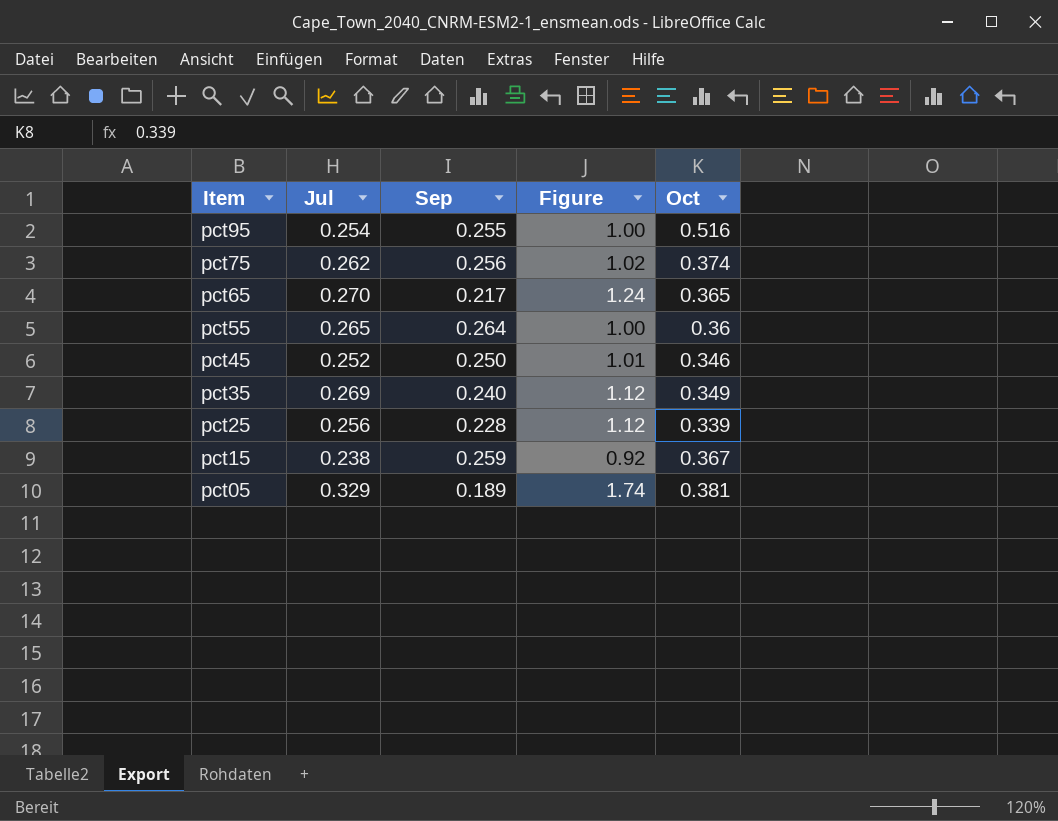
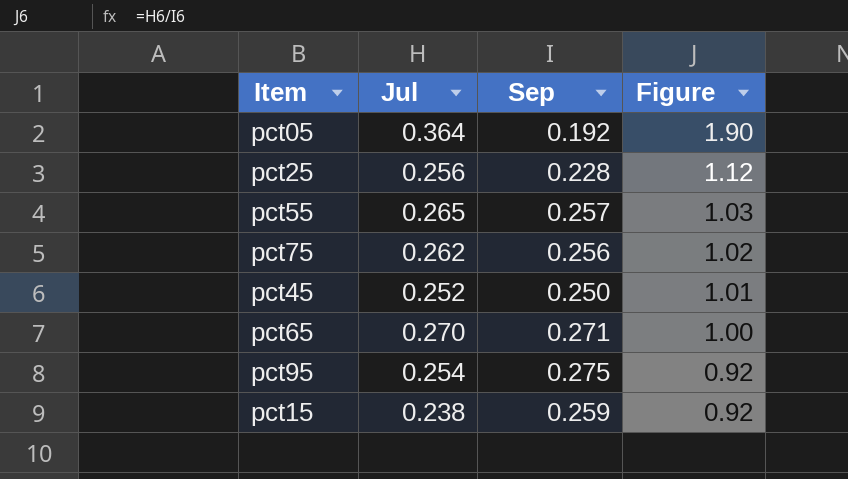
row order: Item descending -> Figure descending
column Oct | position: 5 -> none
row pct35: 0.269 | 0.240 | 1.12 | 0.349 -> none
pct05 | Jul: 0.329 -> 0.364
pct05 | Sep: 0.189 -> 0.192
pct05 | Figure: 1.74 -> 1.90
pct55 | Sep: 0.264 -> 0.257
pct55 | Figure: 1.00 -> 1.03
pct65 | Sep: 0.217 -> 0.271
pct65 | Figure: 1.24 -> 1.00
pct95 | Sep: 0.255 -> 0.275
pct95 | Figure: 1.00 -> 0.92

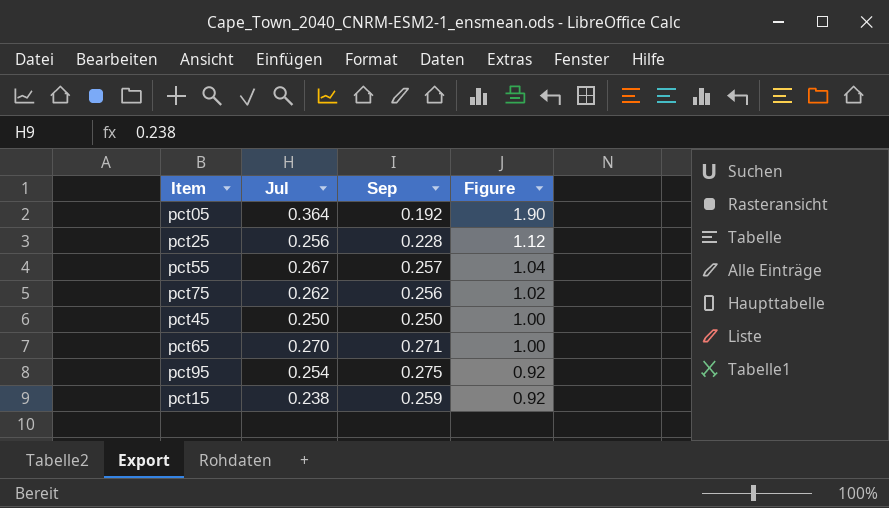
pct55 | Jul: 0.265 -> 0.267
pct55 | Figure: 1.03 -> 1.04
pct45 | Jul: 0.252 -> 0.250
pct45 | Figure: 1.01 -> 1.00

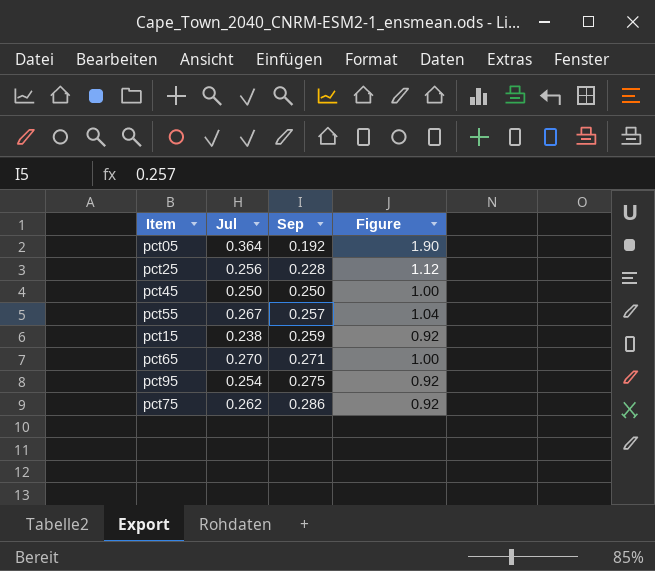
row order: Figure descending -> Sep ascending
pct75 | Sep: 0.256 -> 0.286
pct75 | Figure: 1.02 -> 0.92

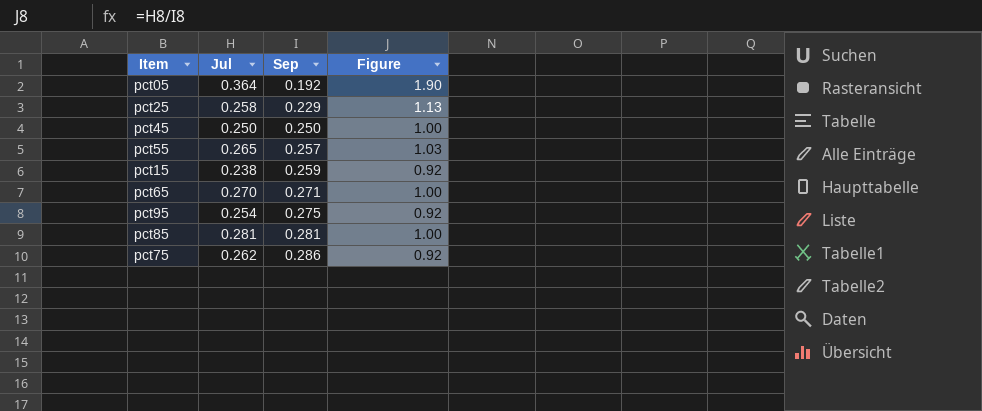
pct25 | Jul: 0.256 -> 0.258
pct25 | Sep: 0.228 -> 0.229
pct25 | Figure: 1.12 -> 1.13
pct55 | Jul: 0.267 -> 0.265
pct55 | Figure: 1.04 -> 1.03
row pct85: none -> 0.281 | 0.281 | 1.00

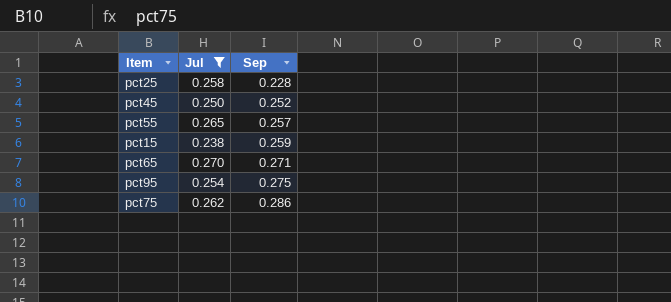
filter: none -> Jul <= 0.270
column Figure | formula: [Jul] / [Sep] -> none
pct25 | Sep: 0.229 -> 0.228
pct45 | Sep: 0.250 -> 0.252

